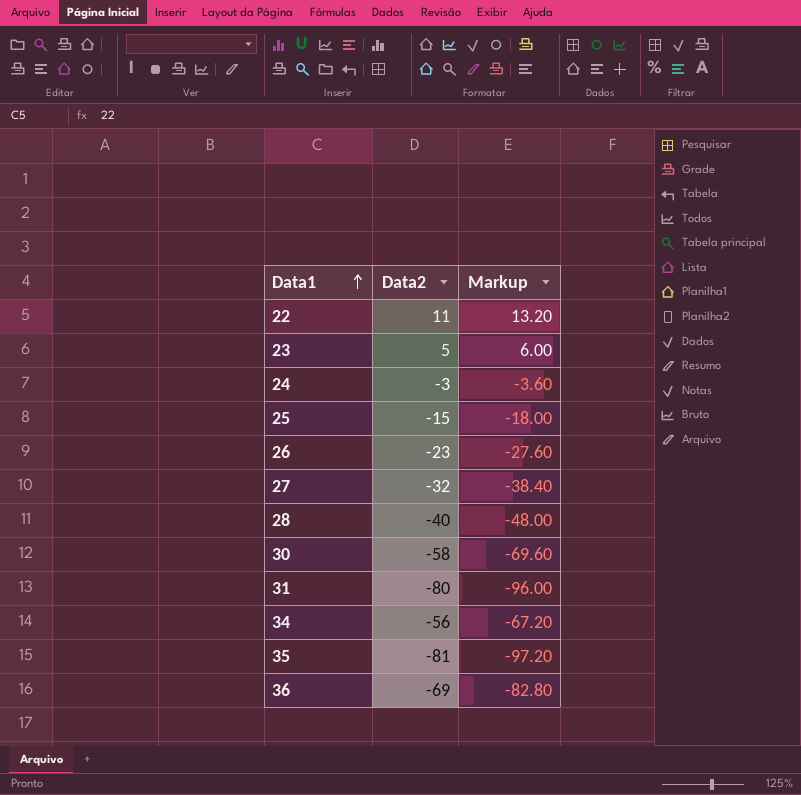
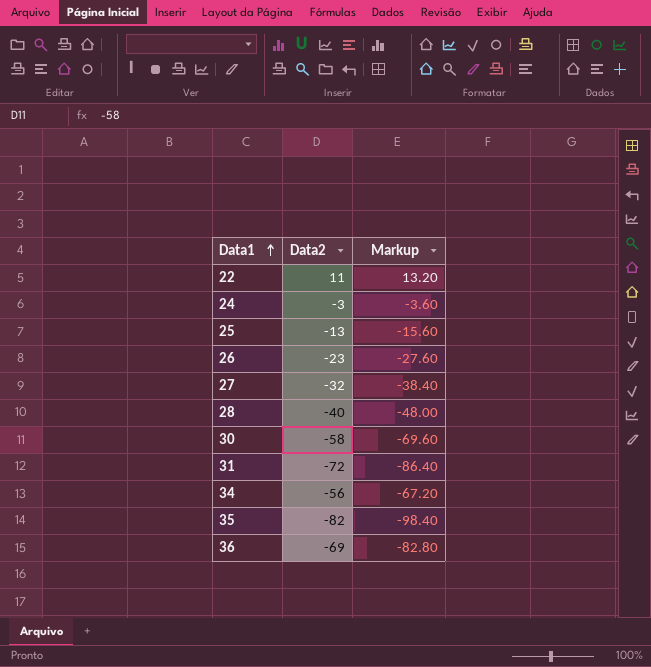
row 23: 5 | 6.00 -> none
25 | Data2: -15 -> -13
25 | Markup: -18.00 -> -15.60
31 | Data2: -80 -> -72
31 | Markup: -96.00 -> -86.40
35 | Data2: -81 -> -82
35 | Markup: -97.20 -> -98.40

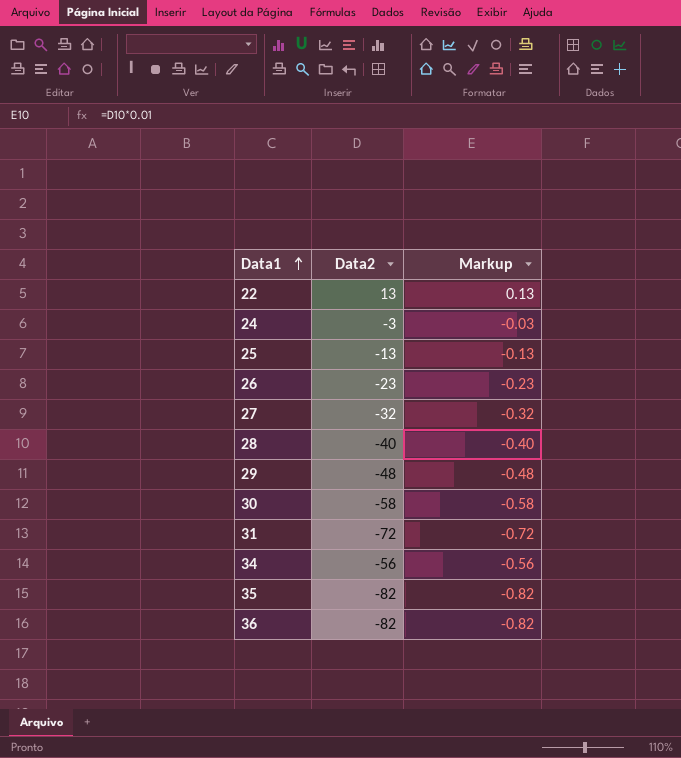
column Markup | formula: [Data2] * 1.2 -> [Data2] * 0.01
22 | Data2: 11 -> 13
row 29: none -> -48 | -0.48
36 | Data2: -69 -> -82

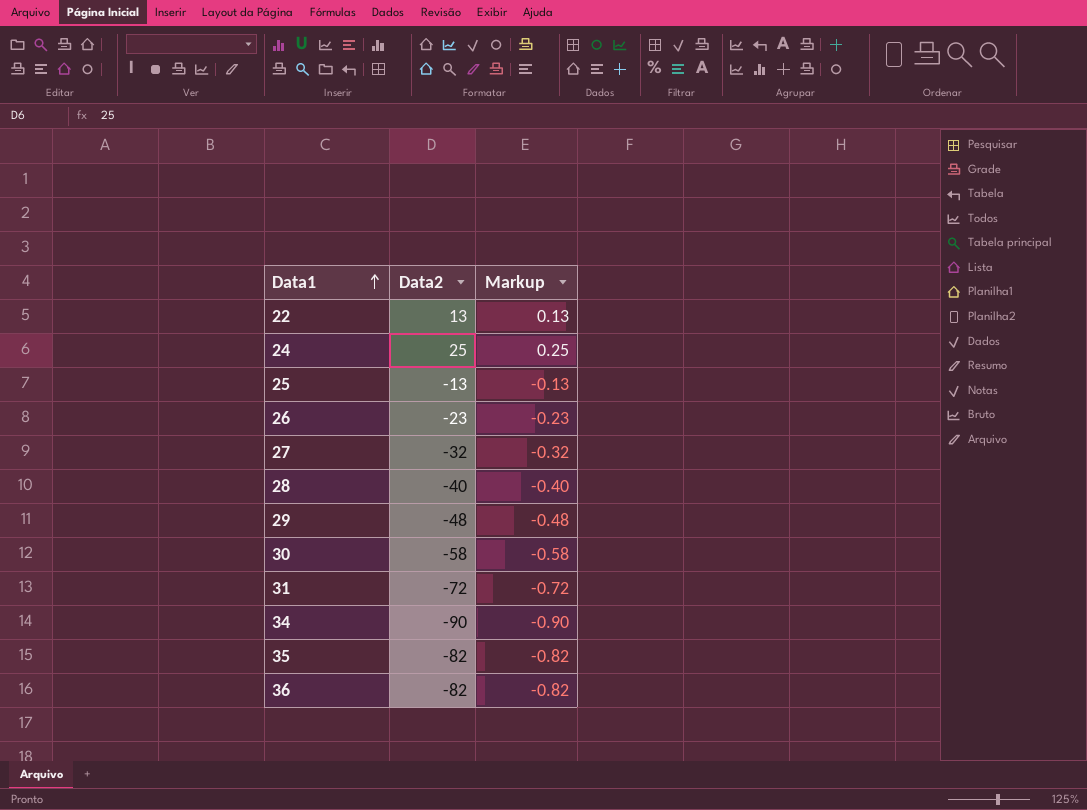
24 | Data2: -3 -> 25
24 | Markup: -0.03 -> 0.25
34 | Data2: -56 -> -90
34 | Markup: -0.56 -> -0.90

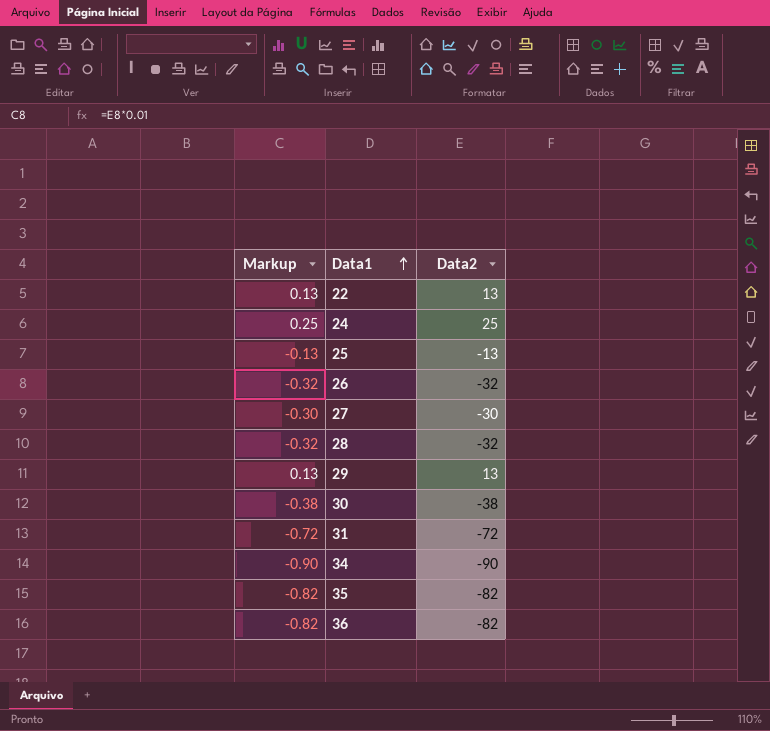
column Markup | position: 3 -> 1
26 | Markup: -0.23 -> -0.32
26 | Data2: -23 -> -32
27 | Markup: -0.32 -> -0.30
27 | Data2: -32 -> -30
28 | Markup: -0.40 -> -0.32
28 | Data2: -40 -> -32
29 | Markup: -0.48 -> 0.13
29 | Data2: -48 -> 13
30 | Markup: -0.58 -> -0.38
30 | Data2: -58 -> -38

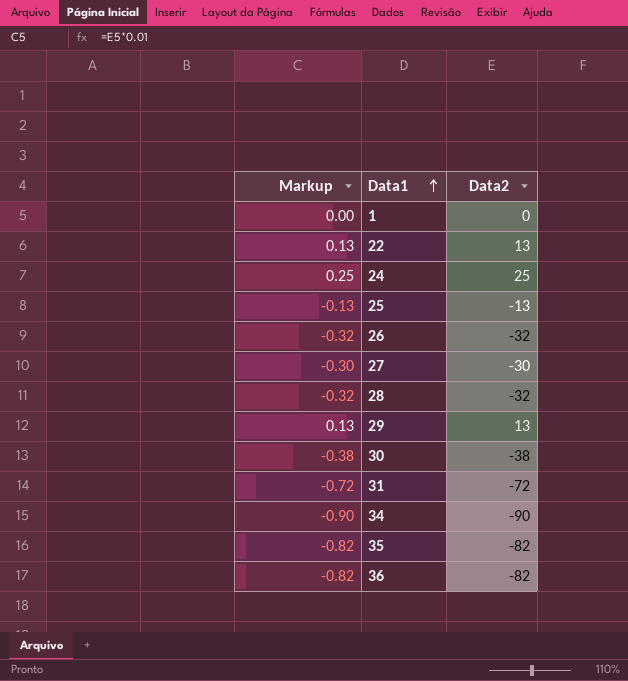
row 1: none -> 0.00 | 0

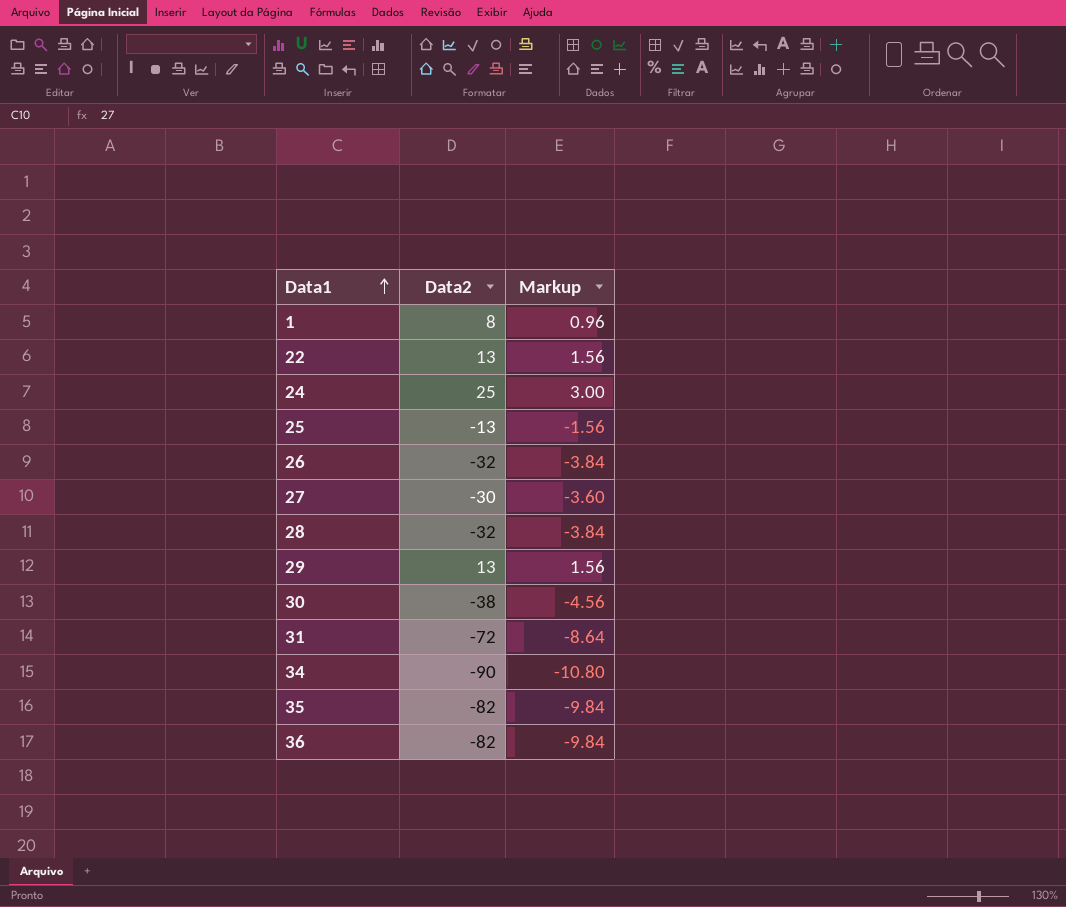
column Markup | formula: [Data2] * 0.01 -> [Data2] * 0.12
column Markup | position: 1 -> 3
1 | Data2: 0 -> 8

